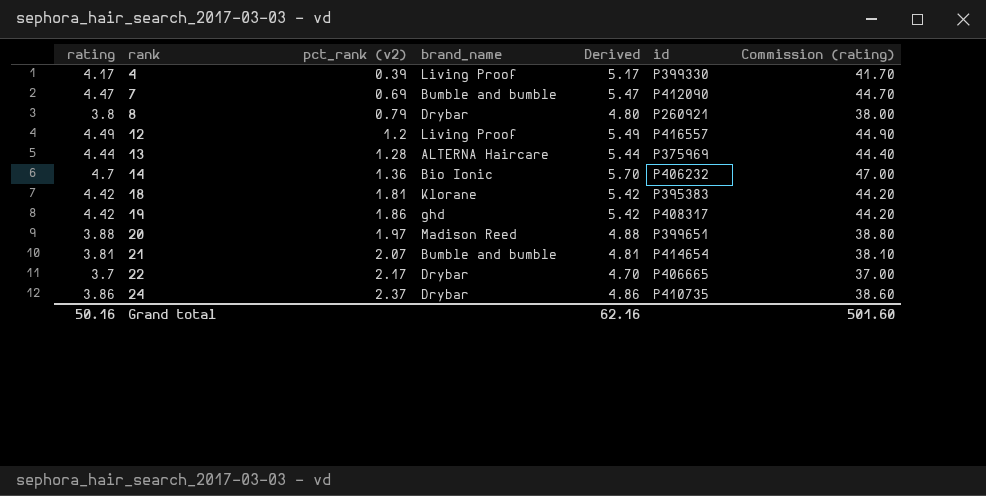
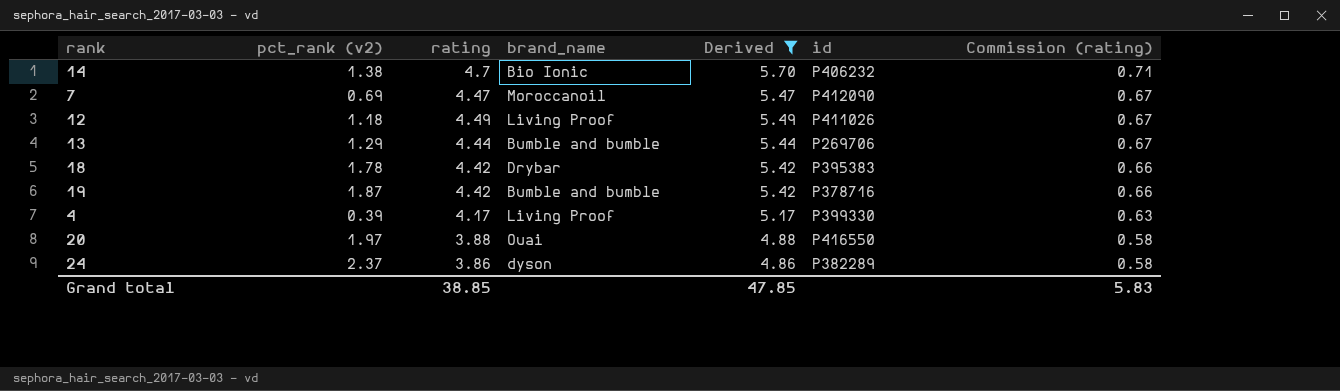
filter: none -> Derived >= 4.86
row order: rank ascending -> Commission (rating) descending
column rating | position: 1 -> 3
column Commission (rating) | formula: [rating] * 10 -> [rating] * 0.15
14 | pct_rank (v2): 1.36 -> 1.38
7 | brand_name: Bumble and bumble -> Moroccanoil
12 | pct_rank (v2): 1.2 -> 1.18
12 | id: P416557 -> P411026
13 | pct_rank (v2): 1.28 -> 1.29
13 | brand_name: ALTERNA Haircare -> Bumble and bumble
13 | id: P375969 -> P269706
18 | pct_rank (v2): 1.81 -> 1.78
18 | brand_name: Klorane -> Drybar
19 | pct_rank (v2): 1.86 -> 1.87
19 | brand_name: ghd -> Bumble and bumble
19 | id: P408317 -> P378716
20 | brand_name: Madison Reed -> Ouai
20 | id: P399651 -> P416550
24 | brand_name: Drybar -> dyson
24 | id: P410735 -> P382289
Grand total | rating: 50.16 -> 38.85
Grand total | Derived: 62.16 -> 47.85
Grand total | Commission (rating): 501.60 -> 5.83

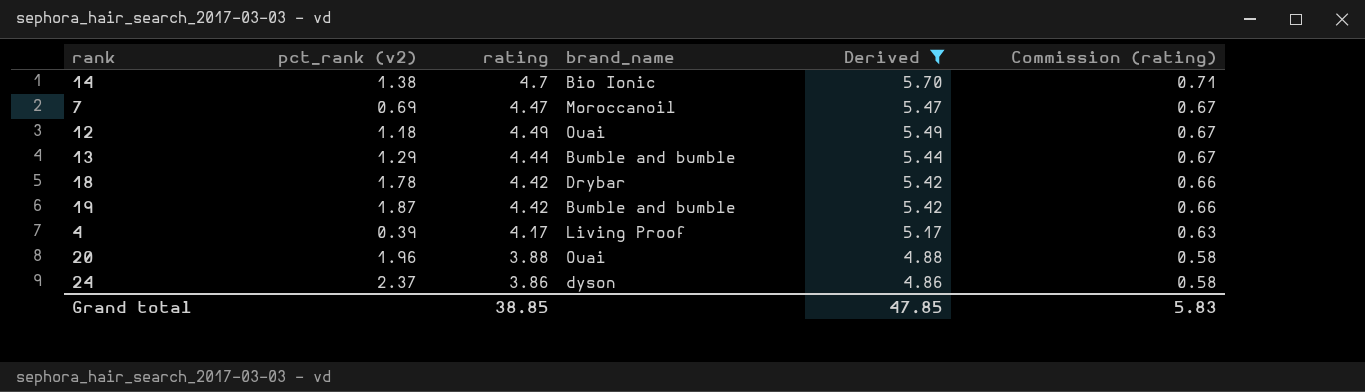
column id | position: 6 -> none
12 | brand_name: Living Proof -> Ouai
20 | pct_rank (v2): 1.97 -> 1.96

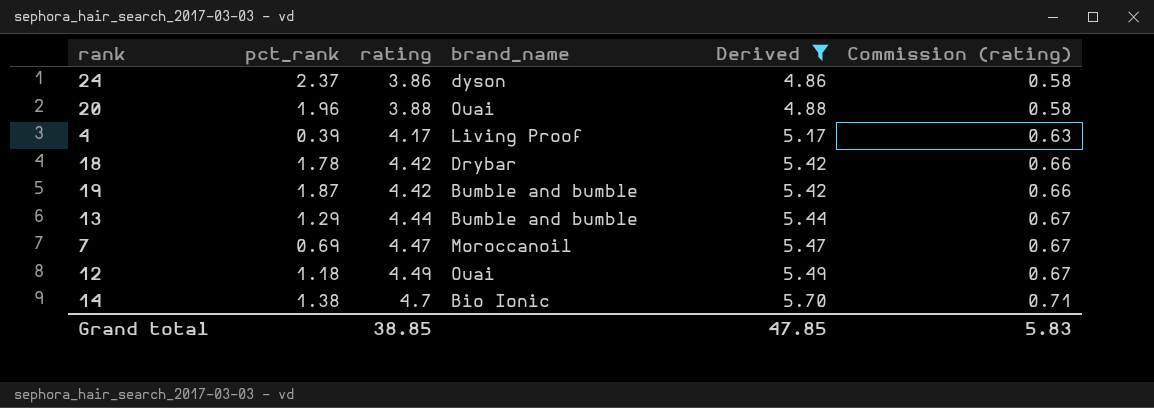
row order: Commission (rating) descending -> rating ascending
column name: pct_rank (v2) -> pct_rank

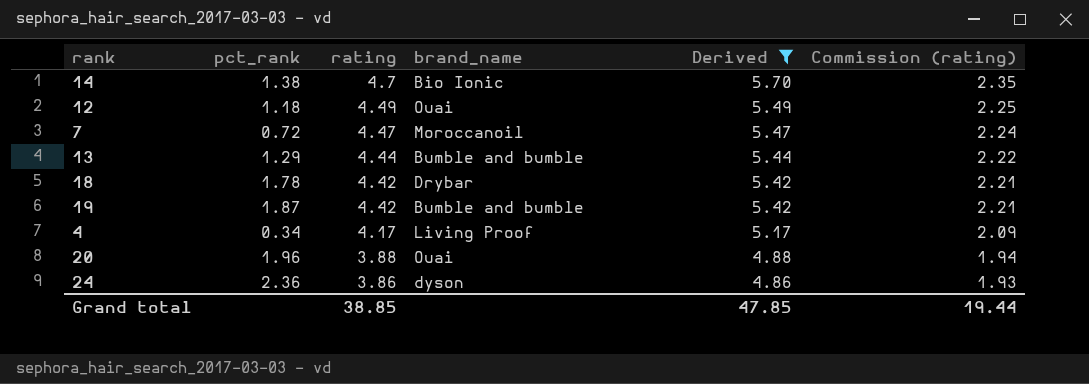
row order: rating ascending -> rating descending
column Commission (rating) | formula: [rating] * 0.15 -> [rating] * 0.5
7 | pct_rank: 0.69 -> 0.72
4 | pct_rank: 0.39 -> 0.34
24 | pct_rank: 2.37 -> 2.36
Grand total | Commission (rating): 5.83 -> 19.44

